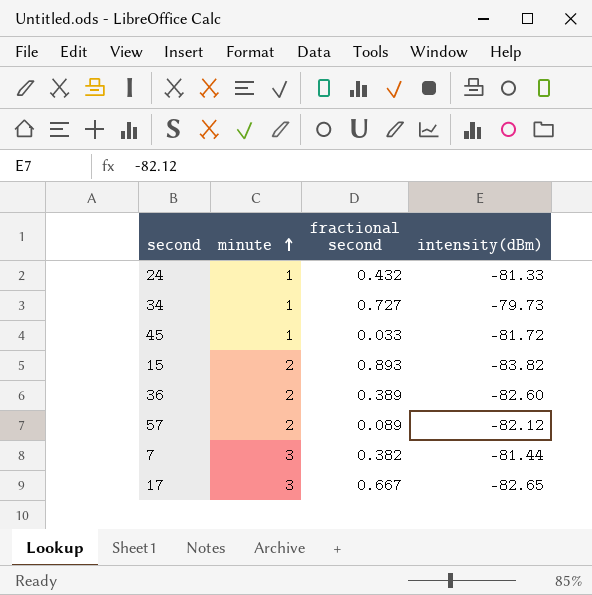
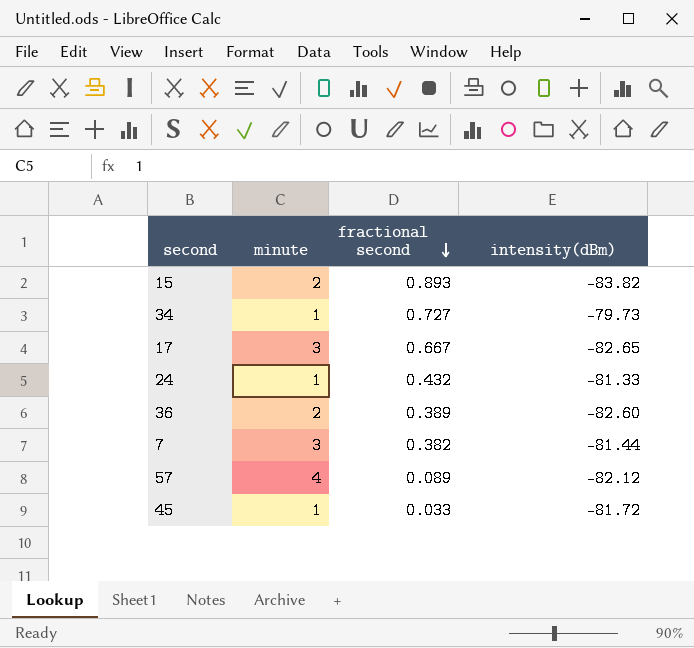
row order: minute ascending -> fractional second descending
57 | minute: 2 -> 4

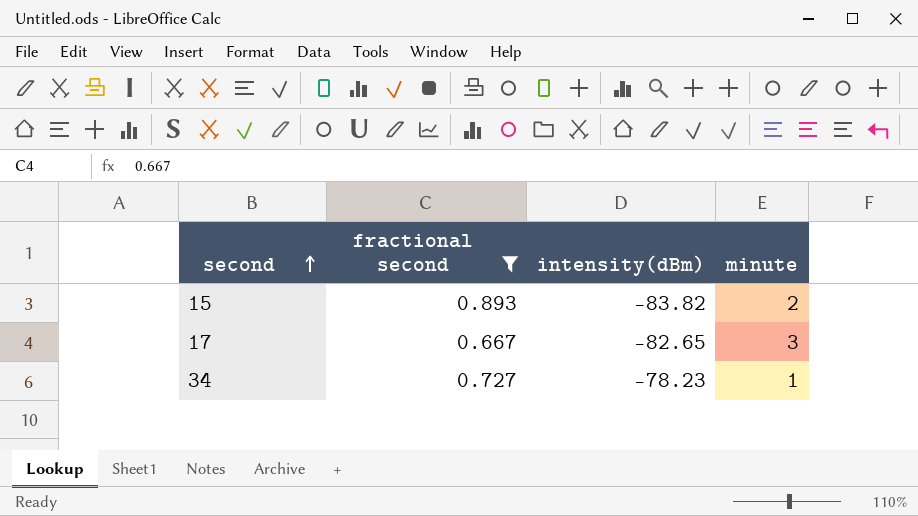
filter: none -> fractional second >= 0.667
row order: fractional second descending -> second ascending
column minute | position: 2 -> 4
34 | intensity(dBm): -79.73 -> -78.23

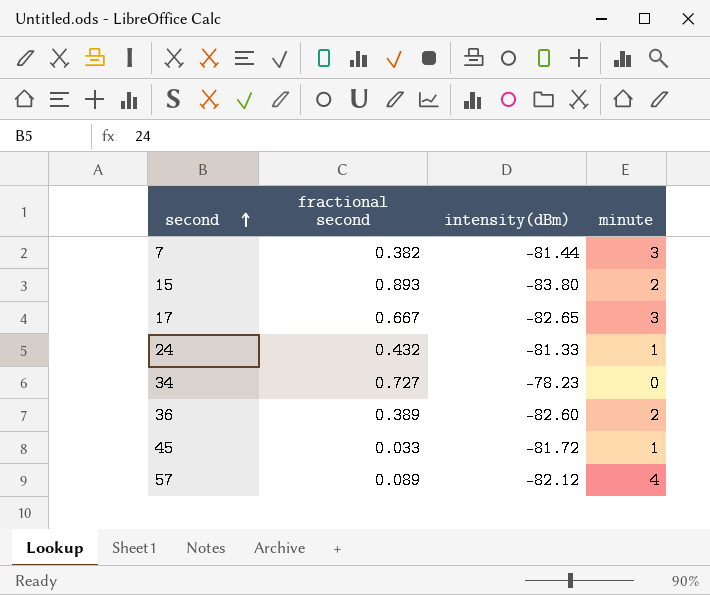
filter: fractional second >= 0.667 -> none
15 | intensity(dBm): -83.82 -> -83.80
34 | minute: 1 -> 0

